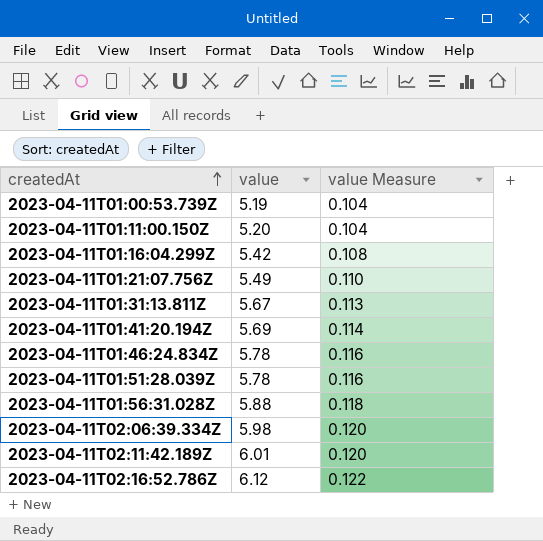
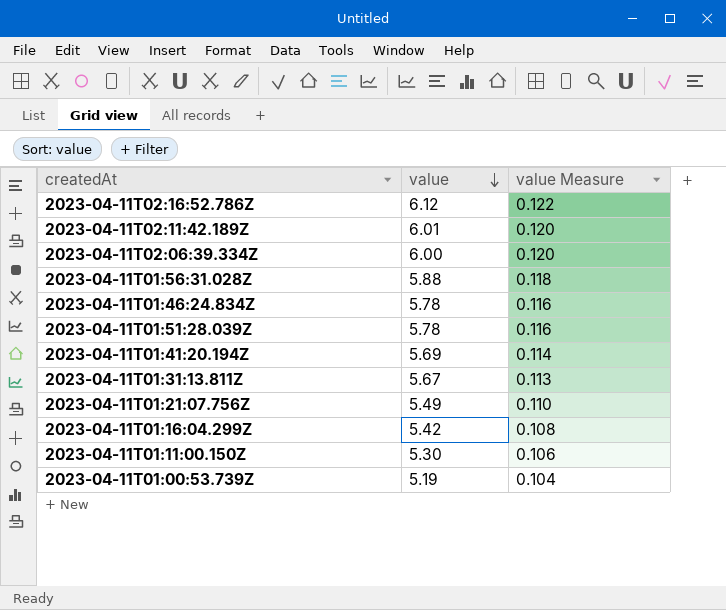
row order: createdAt ascending -> value descending
2023-04-11T02:06:39.334Z | value: 5.98 -> 6.00
2023-04-11T01:11:00.150Z | value: 5.20 -> 5.30
2023-04-11T01:11:00.150Z | value Measure: 0.104 -> 0.106

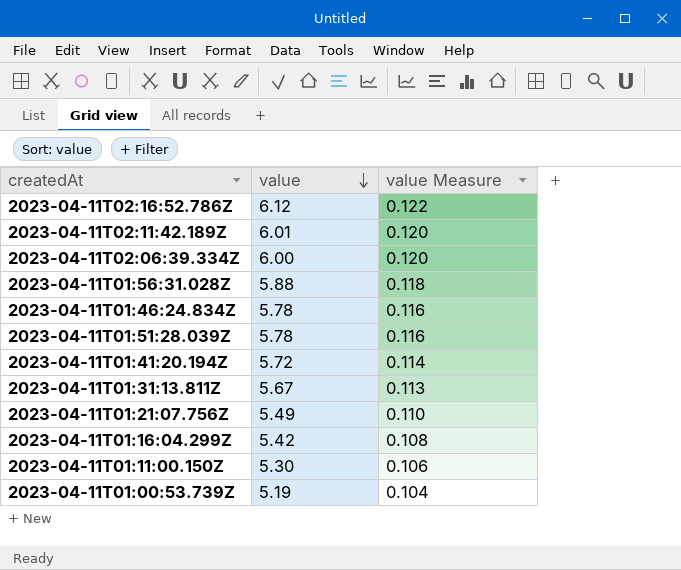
2023-04-11T01:41:20.194Z | value: 5.69 -> 5.72

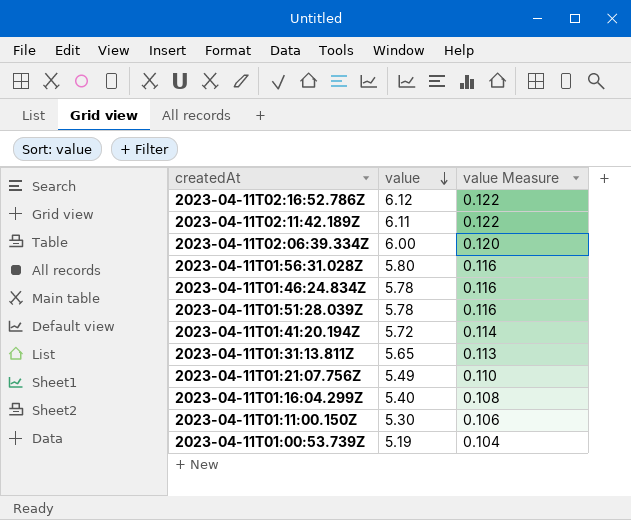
2023-04-11T02:11:42.189Z | value: 6.01 -> 6.11
2023-04-11T02:11:42.189Z | value Measure: 0.120 -> 0.122
2023-04-11T01:56:31.028Z | value: 5.88 -> 5.80
2023-04-11T01:56:31.028Z | value Measure: 0.118 -> 0.116
2023-04-11T01:31:13.811Z | value: 5.67 -> 5.65
2023-04-11T01:16:04.299Z | value: 5.42 -> 5.40

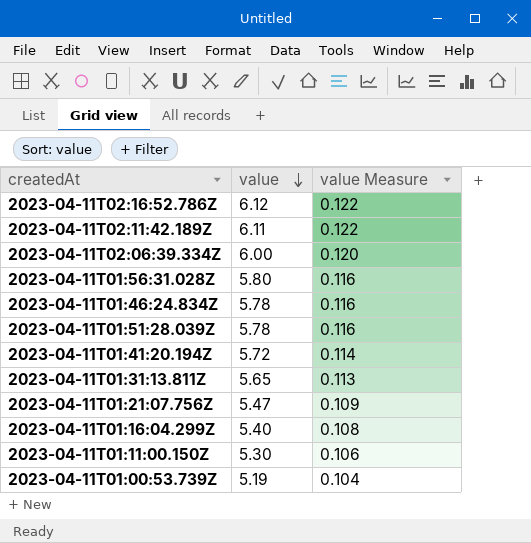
2023-04-11T01:21:07.756Z | value: 5.49 -> 5.47
2023-04-11T01:21:07.756Z | value Measure: 0.110 -> 0.109

